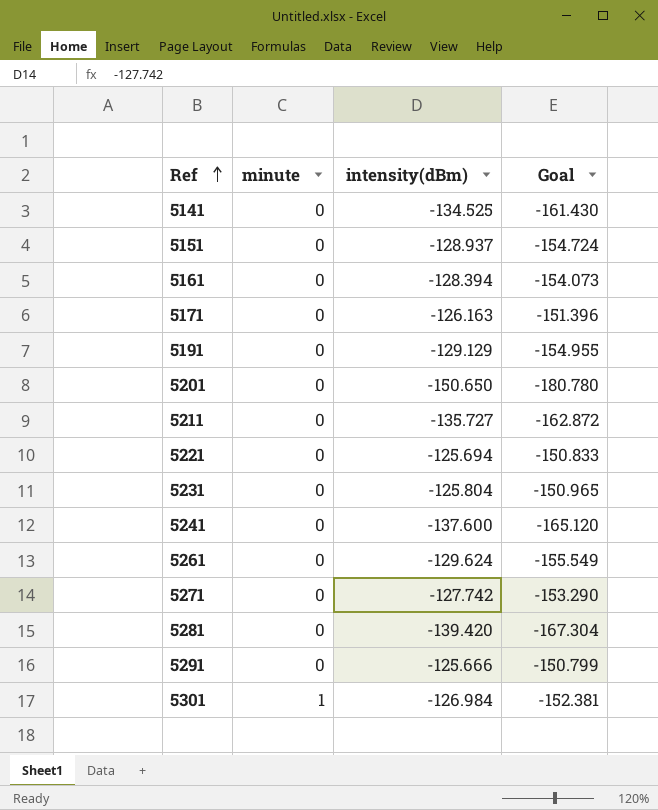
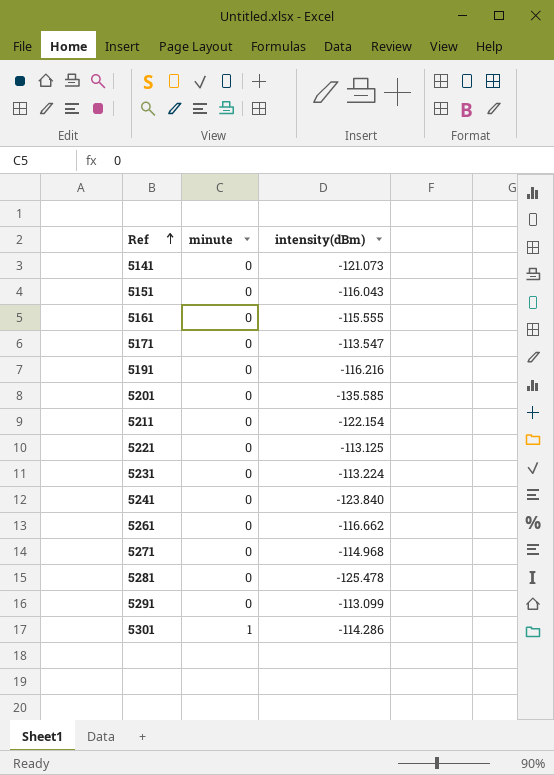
column Goal | formula: [intensity(dBm)] * 1.2 -> none
5141 | intensity(dBm): -134.525 -> -121.073
5151 | intensity(dBm): -128.937 -> -116.043
5161 | intensity(dBm): -128.394 -> -115.555
5171 | intensity(dBm): -126.163 -> -113.547
5191 | intensity(dBm): -129.129 -> -116.216
5201 | intensity(dBm): -150.650 -> -135.585
5211 | intensity(dBm): -135.727 -> -122.154
5221 | intensity(dBm): -125.694 -> -113.125
5231 | intensity(dBm): -125.804 -> -113.224
5241 | intensity(dBm): -137.600 -> -123.840
5261 | intensity(dBm): -129.624 -> -116.662
5271 | intensity(dBm): -127.742 -> -114.968
5281 | intensity(dBm): -139.420 -> -125.478
5291 | intensity(dBm): -125.666 -> -113.099
5301 | intensity(dBm): -126.984 -> -114.286

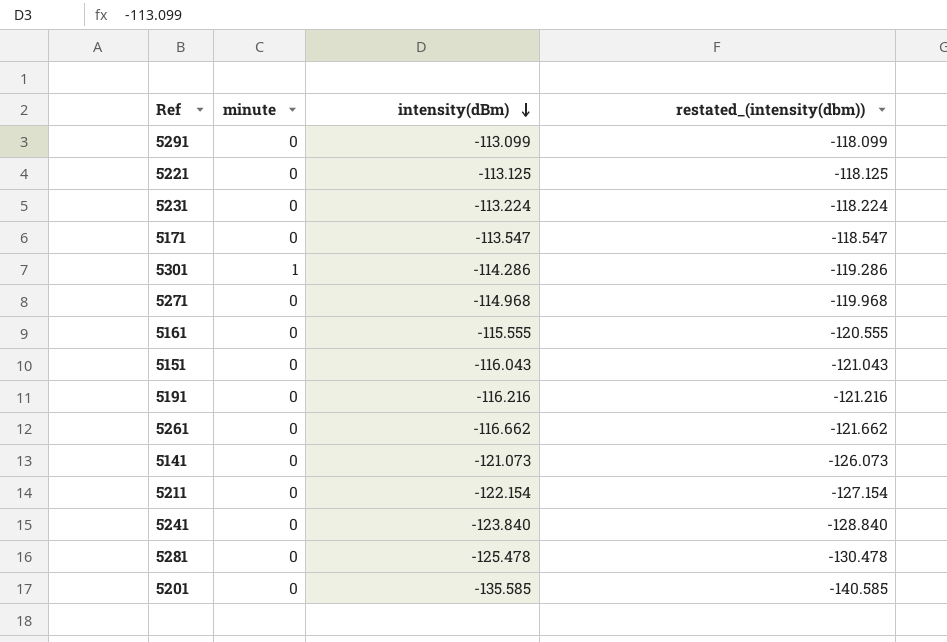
row order: Ref ascending -> intensity(dBm) descending
column restated_(intensity(dbm)) | formula: none -> [intensity(dBm)] - 5

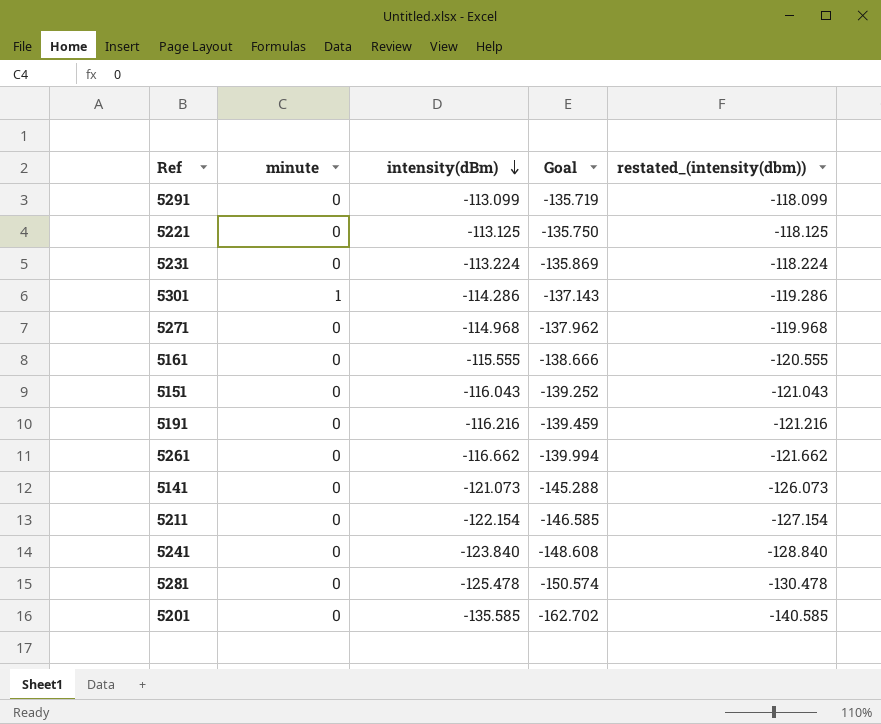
column Goal | formula: none -> [intensity(dBm)] * 1.2
row 5171: 0 | -113.547 | -118.547 -> none

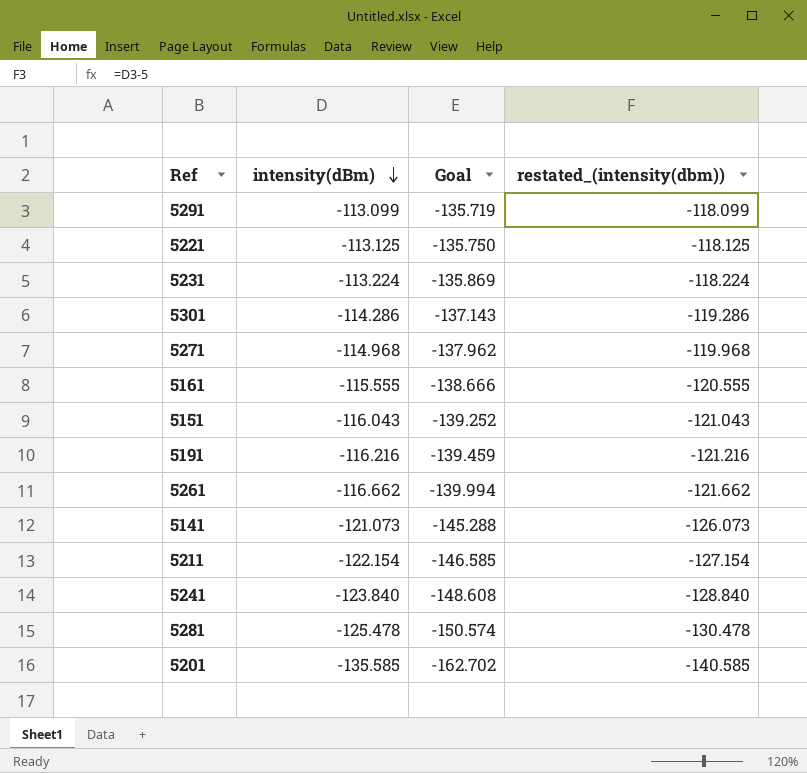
column minute | position: 2 -> none

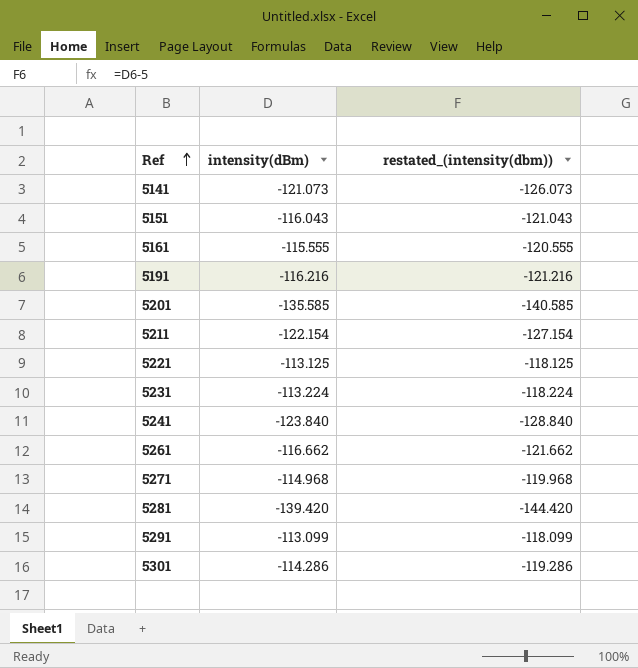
row order: intensity(dBm) descending -> Ref ascending
column Goal | formula: [intensity(dBm)] * 1.2 -> none
5281 | intensity(dBm): -125.478 -> -139.420
5281 | restated_(intensity(dbm)): -130.478 -> -144.420

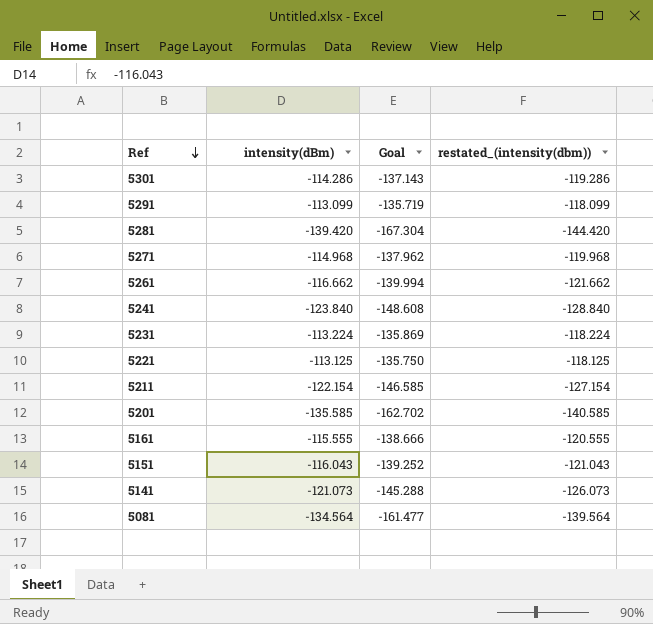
row order: Ref ascending -> Ref descending
column Goal | formula: none -> [intensity(dBm)] * 1.2
row 5191: -116.216 | -121.216 -> none
row 5081: none -> -134.564 | -161.477 | -139.564

